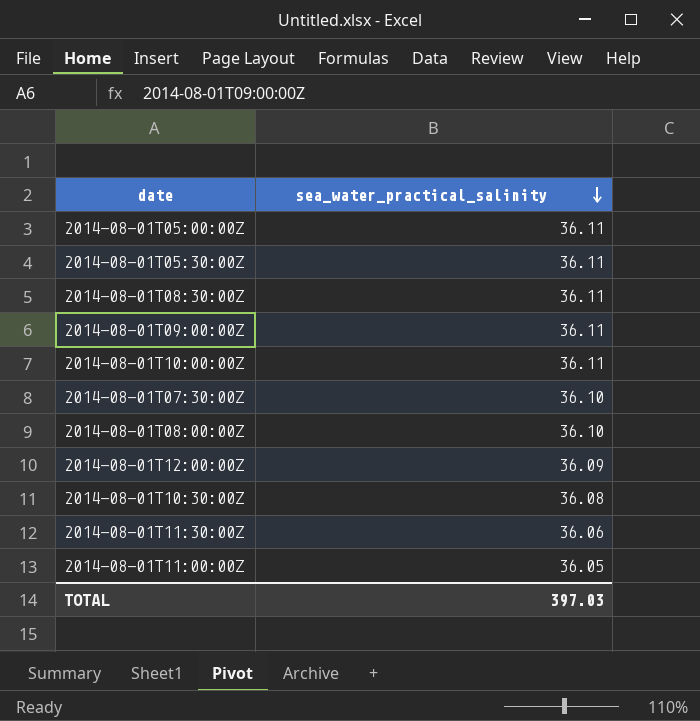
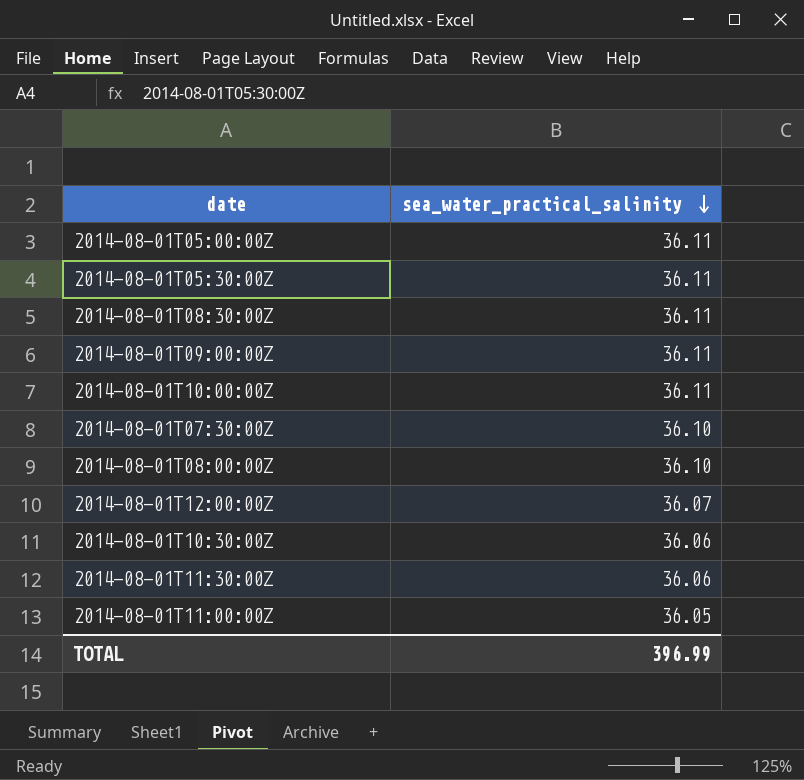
2014-08-01T12:00:00Z | sea_water_practical_salinity: 36.09 -> 36.07
2014-08-01T10:30:00Z | sea_water_practical_salinity: 36.08 -> 36.06
TOTAL | sea_water_practical_salinity: 397.03 -> 396.99

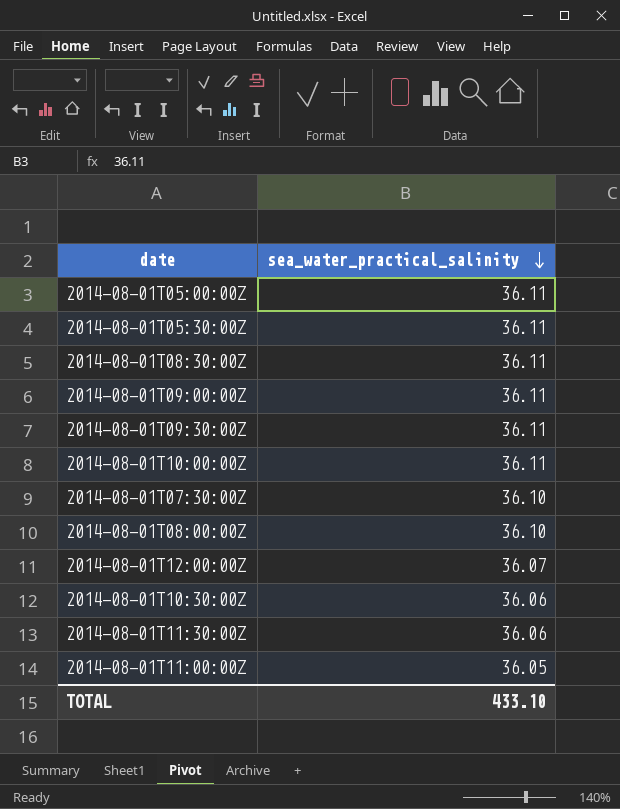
row 2014-08-01T09:30:00Z: none -> 36.11
TOTAL | sea_water_practical_salinity: 396.99 -> 433.10

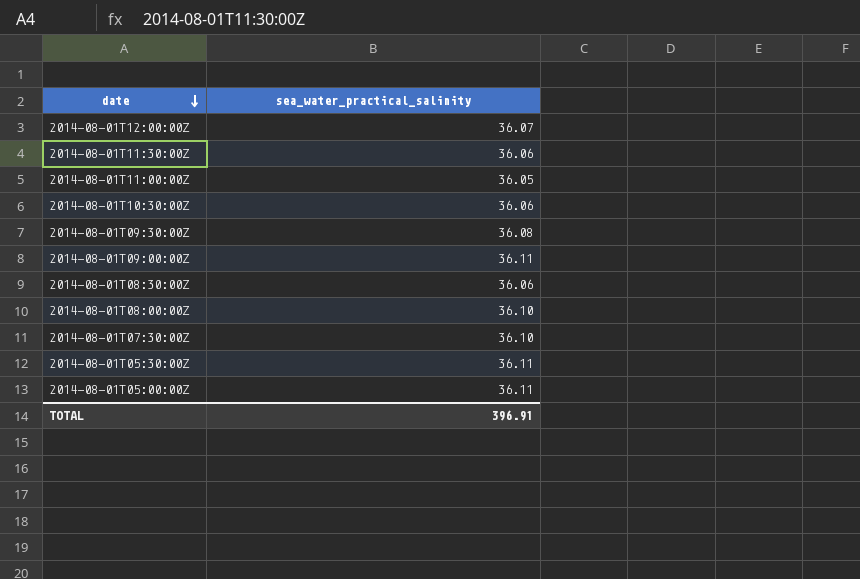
row order: sea_water_practical_salinity descending -> date descending
row 2014-08-01T10:00:00Z: 36.11 -> none
2014-08-01T09:30:00Z | sea_water_practical_salinity: 36.11 -> 36.08
2014-08-01T08:30:00Z | sea_water_practical_salinity: 36.11 -> 36.06
TOTAL | sea_water_practical_salinity: 433.10 -> 396.91

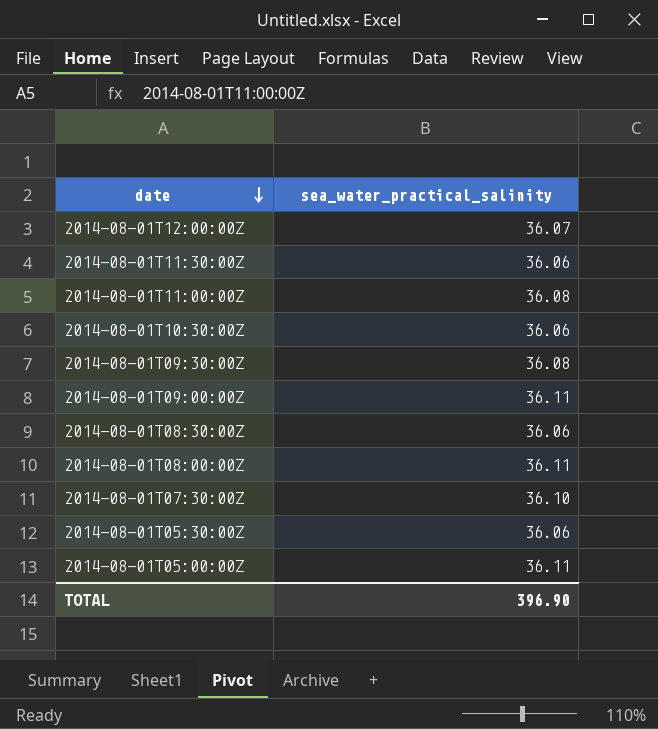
2014-08-01T11:00:00Z | sea_water_practical_salinity: 36.05 -> 36.08
2014-08-01T08:00:00Z | sea_water_practical_salinity: 36.10 -> 36.11
2014-08-01T05:30:00Z | sea_water_practical_salinity: 36.11 -> 36.06
TOTAL | sea_water_practical_salinity: 396.91 -> 396.90

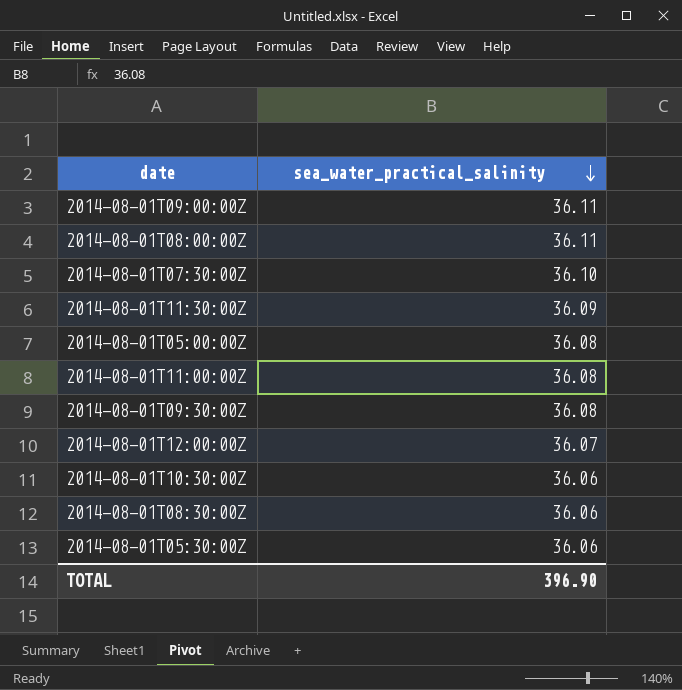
row order: date descending -> sea_water_practical_salinity descending
2014-08-01T11:30:00Z | sea_water_practical_salinity: 36.06 -> 36.09
2014-08-01T05:00:00Z | sea_water_practical_salinity: 36.11 -> 36.08

